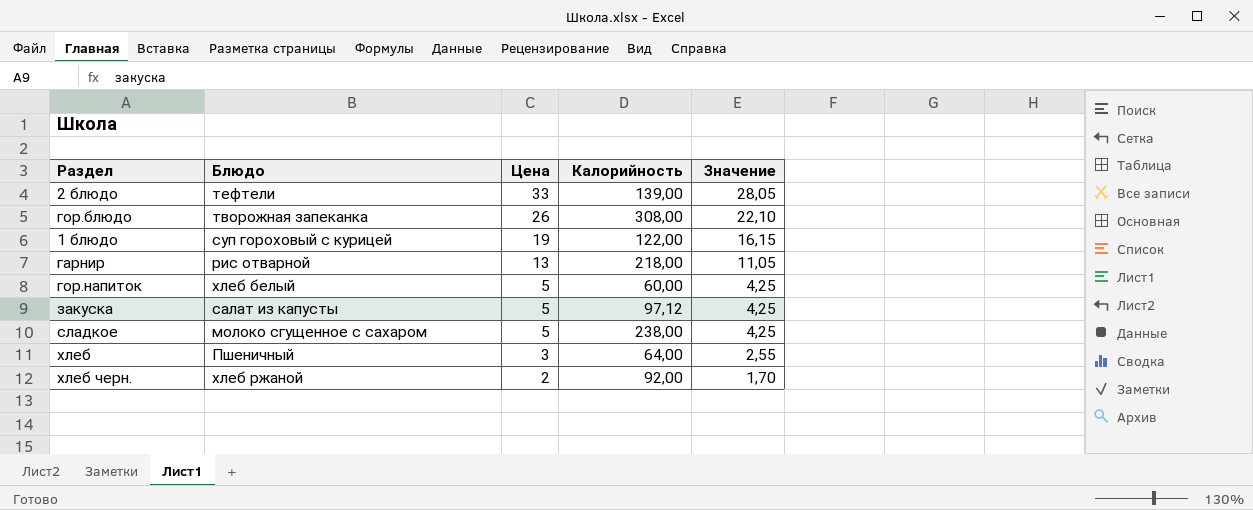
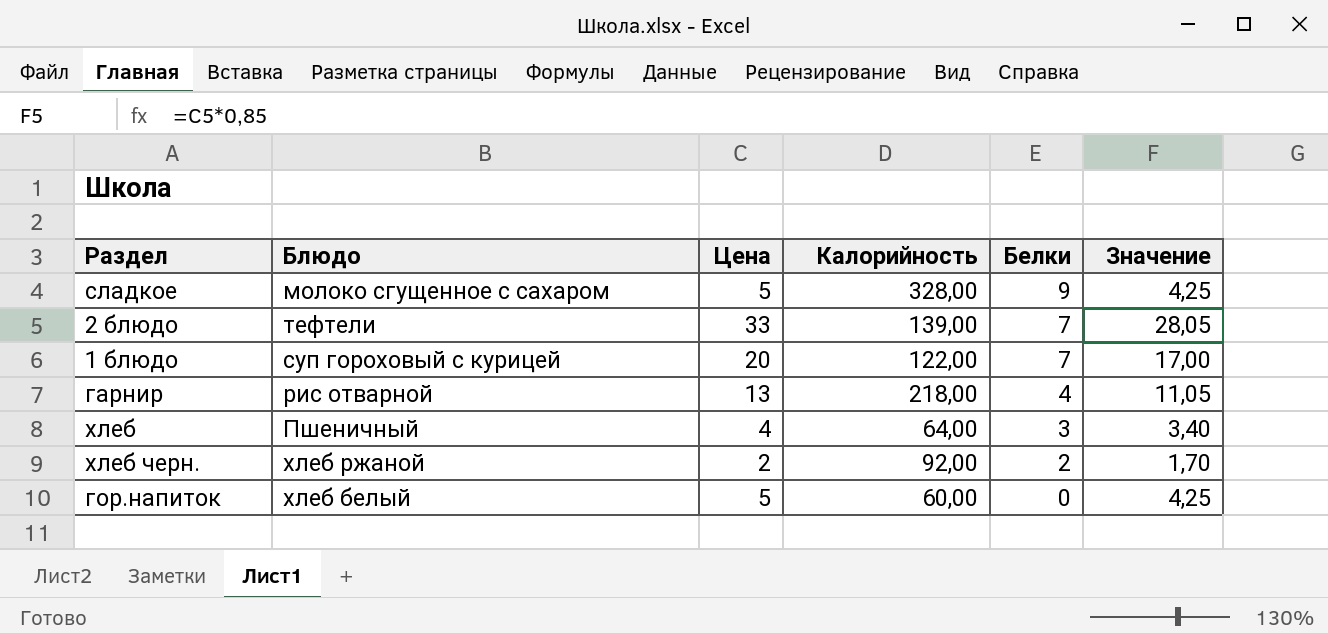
row order: Цена descending -> Белки descending
column Белки | position: none -> 5
row гор.блюдо: творожная запеканка | 26 | 308,00 | 22,10 -> none
row закуска: салат из капусты | 5 | 97,12 | 4,25 -> none
сладкое | Калорийность: 238,00 -> 328,00
1 блюдо | Цена: 19 -> 20
1 блюдо | Значение: 16,15 -> 17,00
хлеб | Цена: 3 -> 4
хлеб | Значение: 2,55 -> 3,40

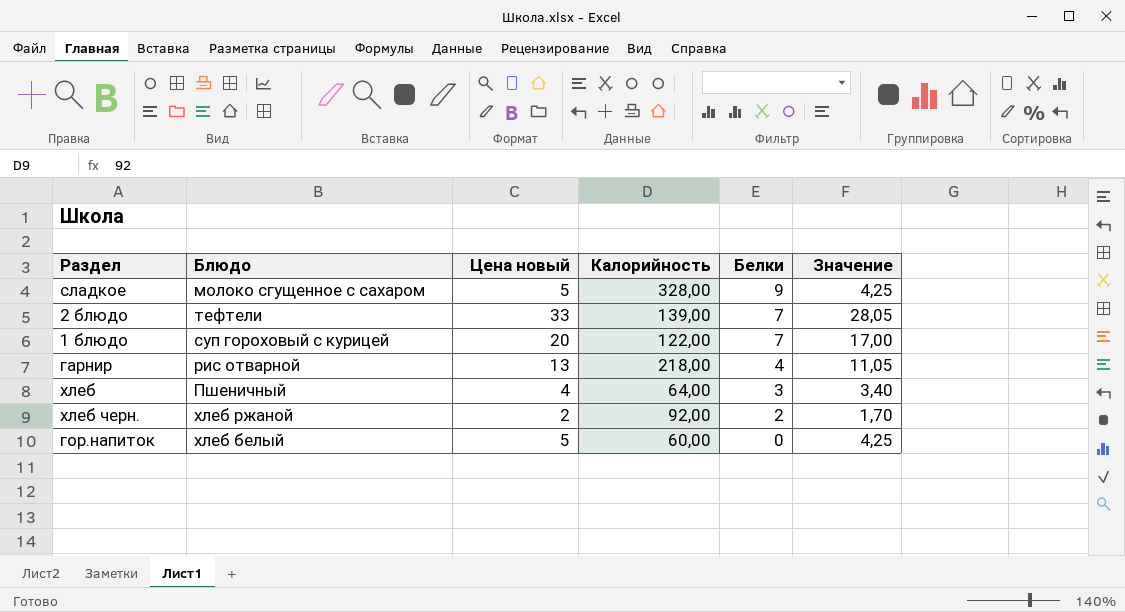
column name: Цена -> Цена новый

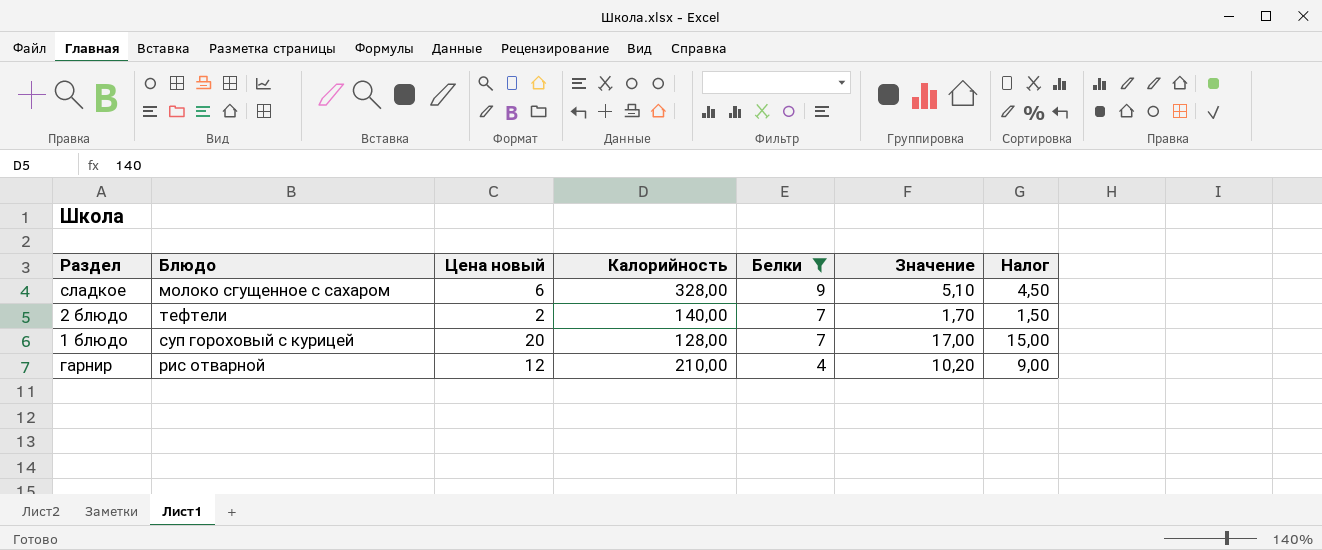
filter: none -> Белки >= 4
column Налог | formula: none -> [Цена новый] * 0,75
сладкое | Цена новый: 5 -> 6
сладкое | Значение: 4,25 -> 5,10
2 блюдо | Цена новый: 33 -> 2
2 блюдо | Калорийность: 139,00 -> 140,00
2 блюдо | Значение: 28,05 -> 1,70
1 блюдо | Калорийность: 122,00 -> 128,00
гарнир | Цена новый: 13 -> 12
гарнир | Калорийность: 218,00 -> 210,00
гарнир | Значение: 11,05 -> 10,20

